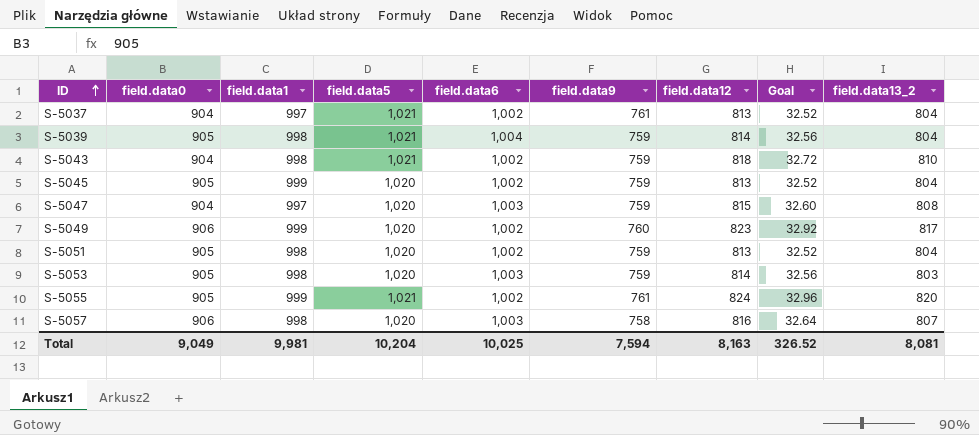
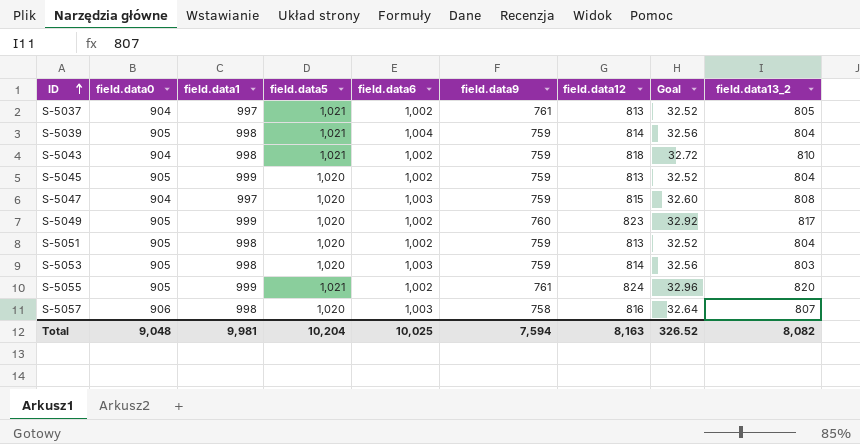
S-5037 | field.data13_2: 804 -> 805
S-5049 | field.data0: 906 -> 905
Total | field.data0: 9,049 -> 9,048
Total | field.data13_2: 8,081 -> 8,082

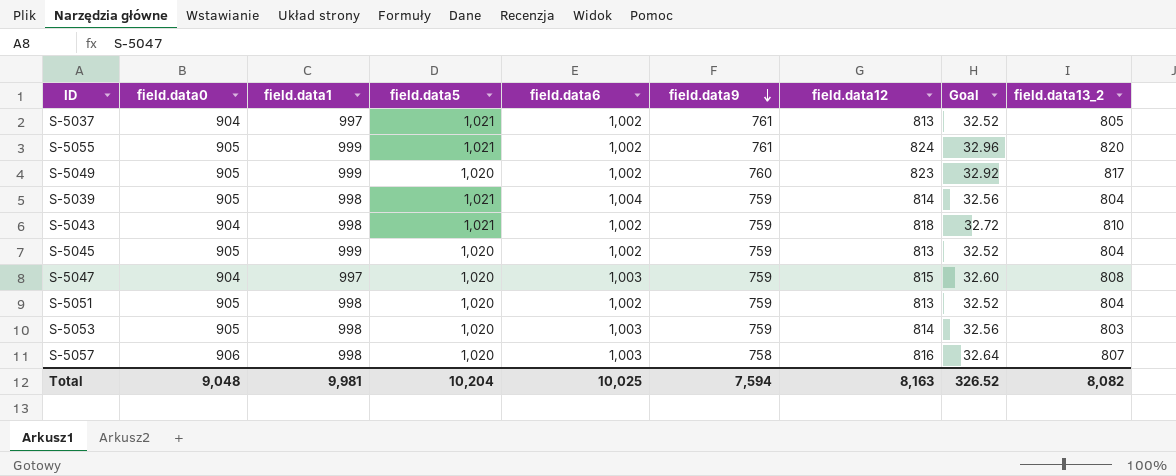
row order: ID ascending -> field.data9 descending

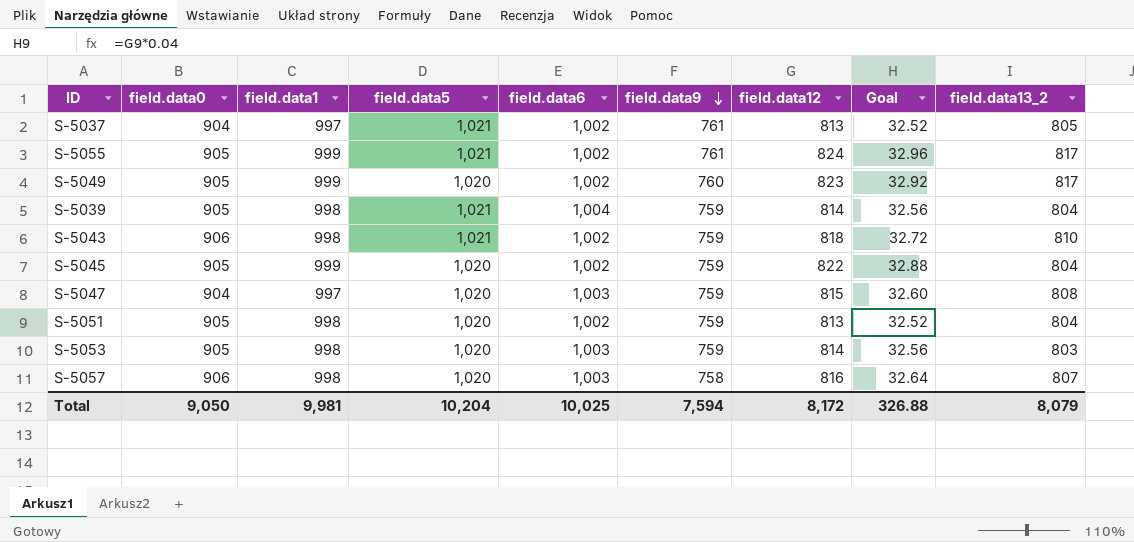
S-5055 | field.data13_2: 820 -> 817
S-5043 | field.data0: 904 -> 906
S-5045 | field.data12: 813 -> 822
S-5045 | Goal: 32.52 -> 32.88
Total | field.data0: 9,048 -> 9,050
Total | field.data12: 8,163 -> 8,172
Total | Goal: 326.52 -> 326.88
Total | field.data13_2: 8,082 -> 8,079

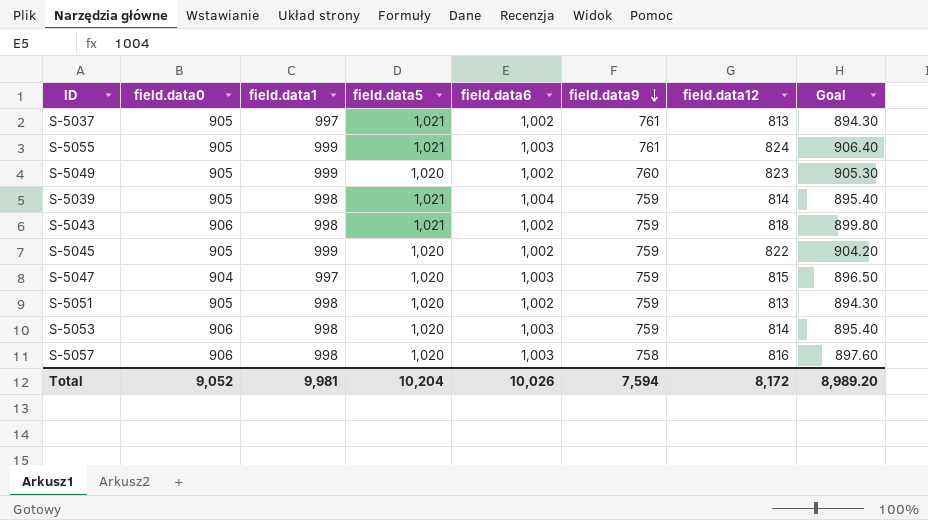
column field.data13_2 | position: 9 -> none
column Goal | formula: [field.data12] * 0.04 -> [field.data12] * 1.1
S-5037 | field.data0: 904 -> 905
S-5055 | field.data6: 1,002 -> 1,003
S-5053 | field.data0: 905 -> 906
Total | field.data0: 9,050 -> 9,052
Total | field.data6: 10,025 -> 10,026
Total | Goal: 326.88 -> 8,989.20

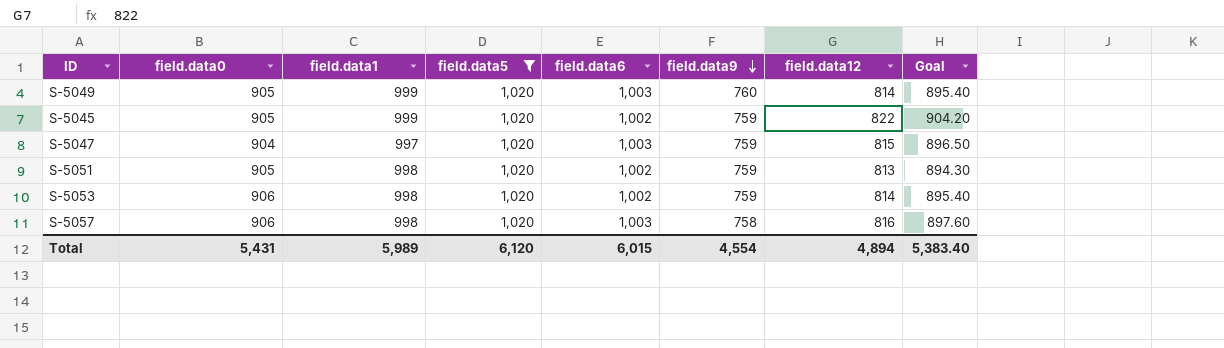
filter: none -> field.data5 = 1,020
S-5049 | field.data6: 1,002 -> 1,003
S-5049 | field.data12: 823 -> 814
S-5049 | Goal: 905.30 -> 895.40
S-5053 | field.data6: 1,003 -> 1,002
Total | field.data0: 9,052 -> 5,431
Total | field.data1: 9,981 -> 5,989
Total | field.data5: 10,204 -> 6,120
Total | field.data6: 10,026 -> 6,015
Total | field.data9: 7,594 -> 4,554
Total | field.data12: 8,172 -> 4,894
Total | Goal: 8,989.20 -> 5,383.40

